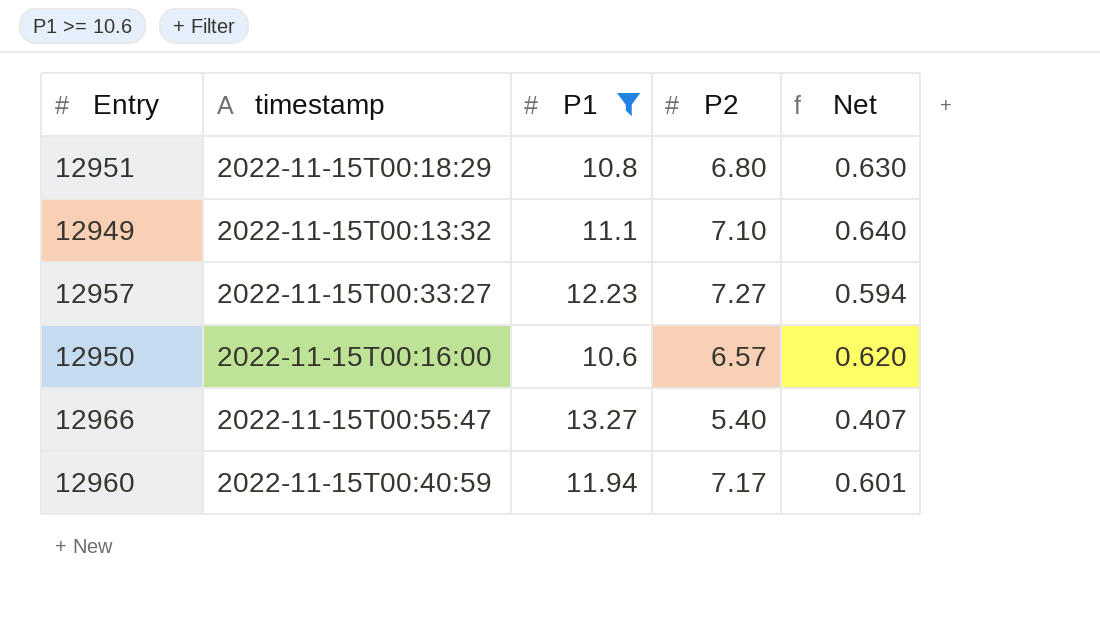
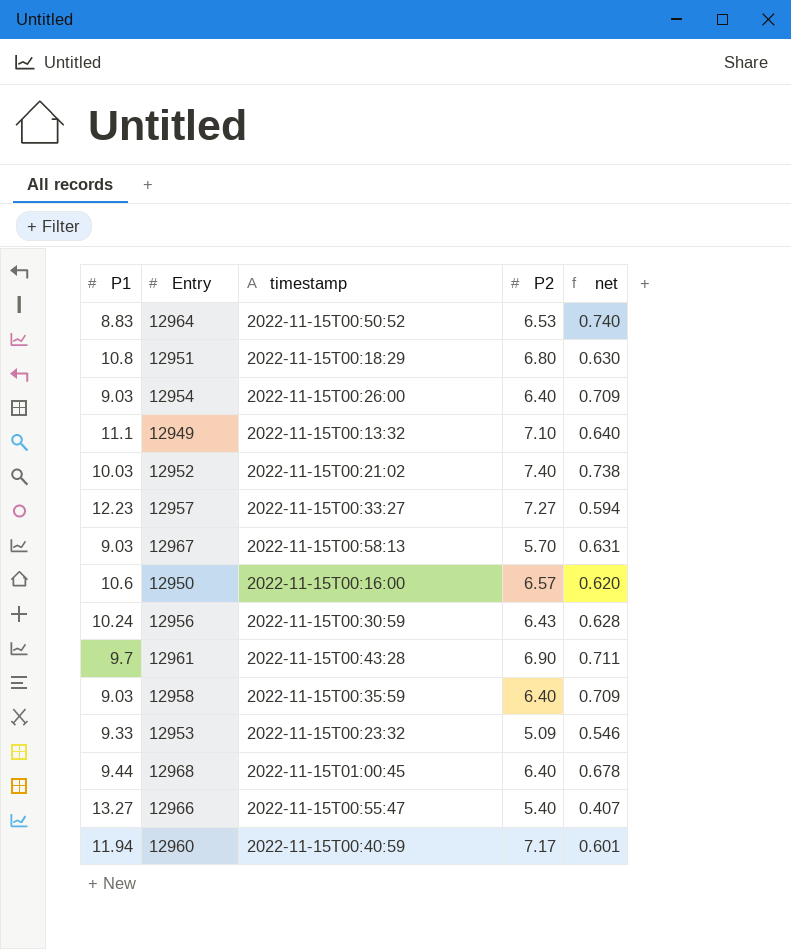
filter: P1 >= 10.6 -> none
column P1 | position: 3 -> 1
column name: Net -> net

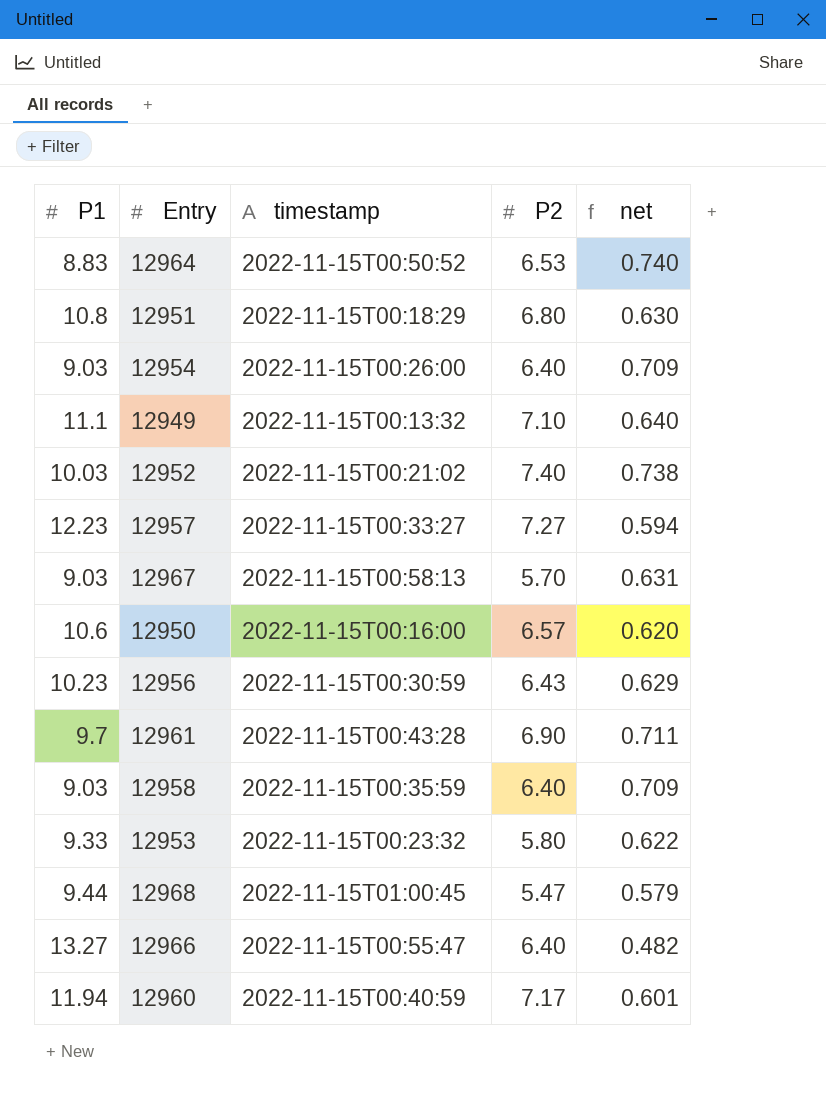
12956 | P1: 10.24 -> 10.23
12956 | net: 0.628 -> 0.629
12953 | P2: 5.09 -> 5.80
12953 | net: 0.546 -> 0.622
12968 | P2: 6.40 -> 5.47
12968 | net: 0.678 -> 0.579
12966 | P2: 5.40 -> 6.40
12966 | net: 0.407 -> 0.482

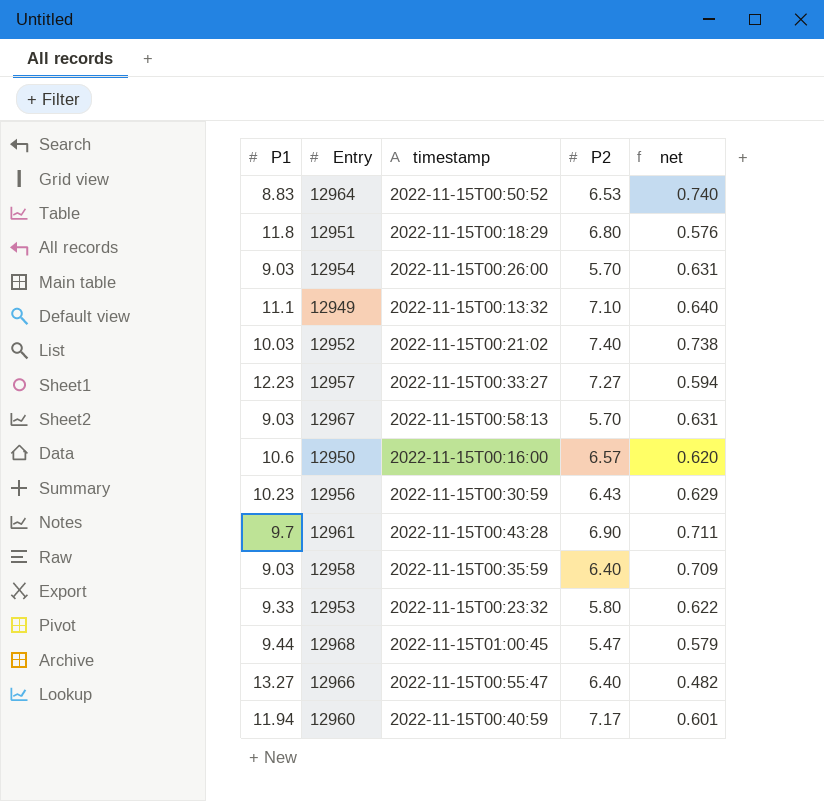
12951 | P1: 10.8 -> 11.8
12951 | net: 0.630 -> 0.576
12954 | P2: 6.40 -> 5.70
12954 | net: 0.709 -> 0.631

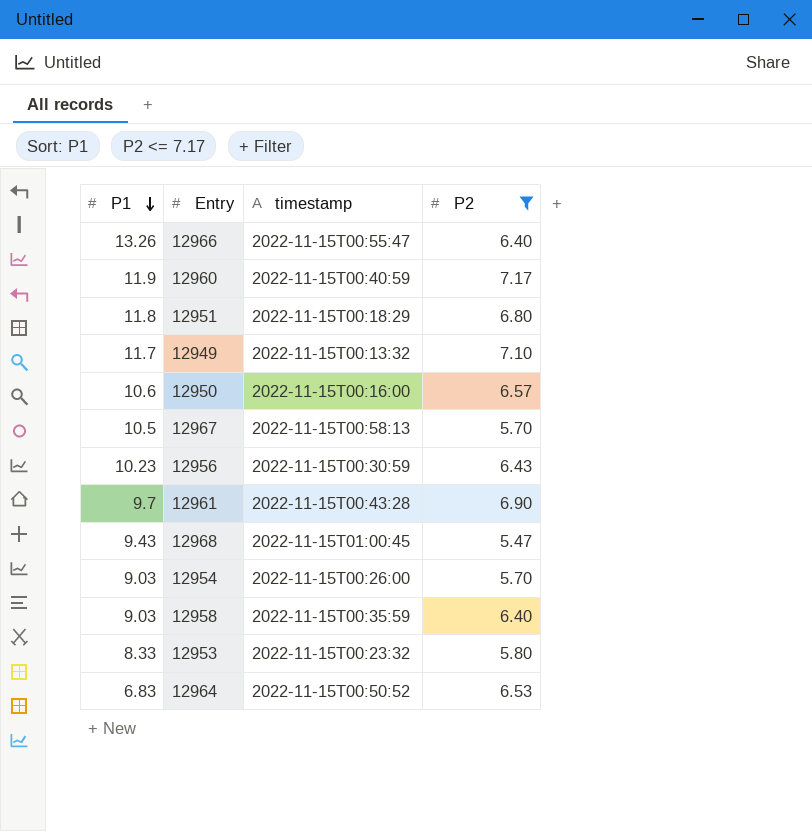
filter: none -> P2 <= 7.17
row order: none -> P1 descending
column net | formula: [P2] / [P1] -> none
12966 | P1: 13.27 -> 13.26
12960 | P1: 11.94 -> 11.9
12949 | P1: 11.1 -> 11.7
12967 | P1: 9.03 -> 10.5
12968 | P1: 9.44 -> 9.43
12953 | P1: 9.33 -> 8.33
12964 | P1: 8.83 -> 6.83

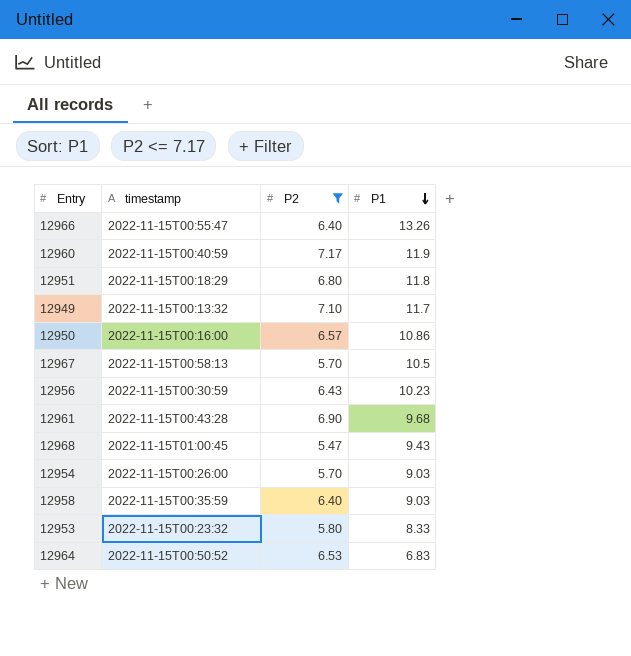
column P1 | position: 1 -> 4
12950 | P1: 10.6 -> 10.86
12961 | P1: 9.7 -> 9.68

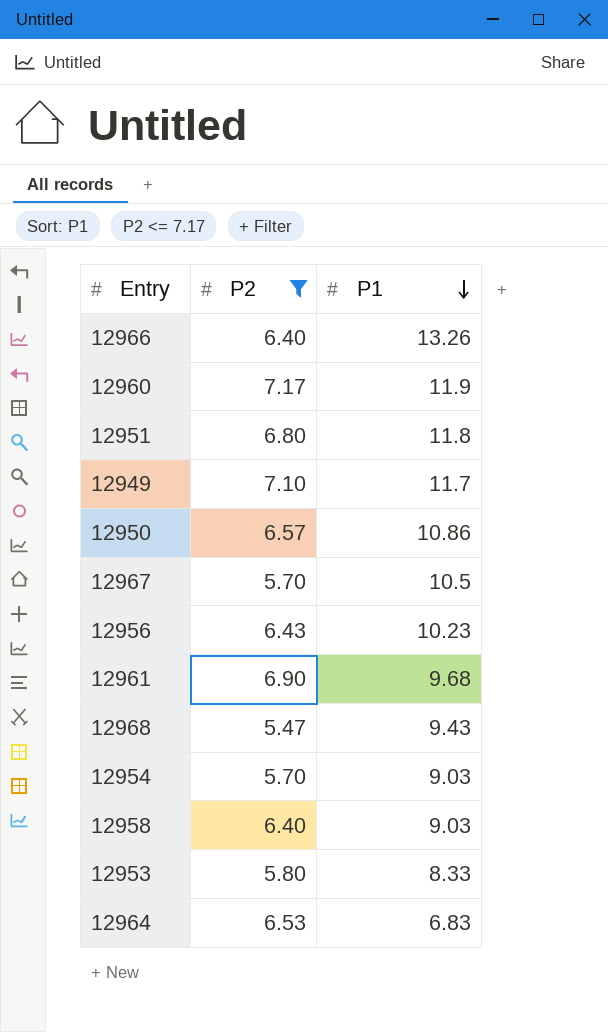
column timestamp | position: 2 -> none

